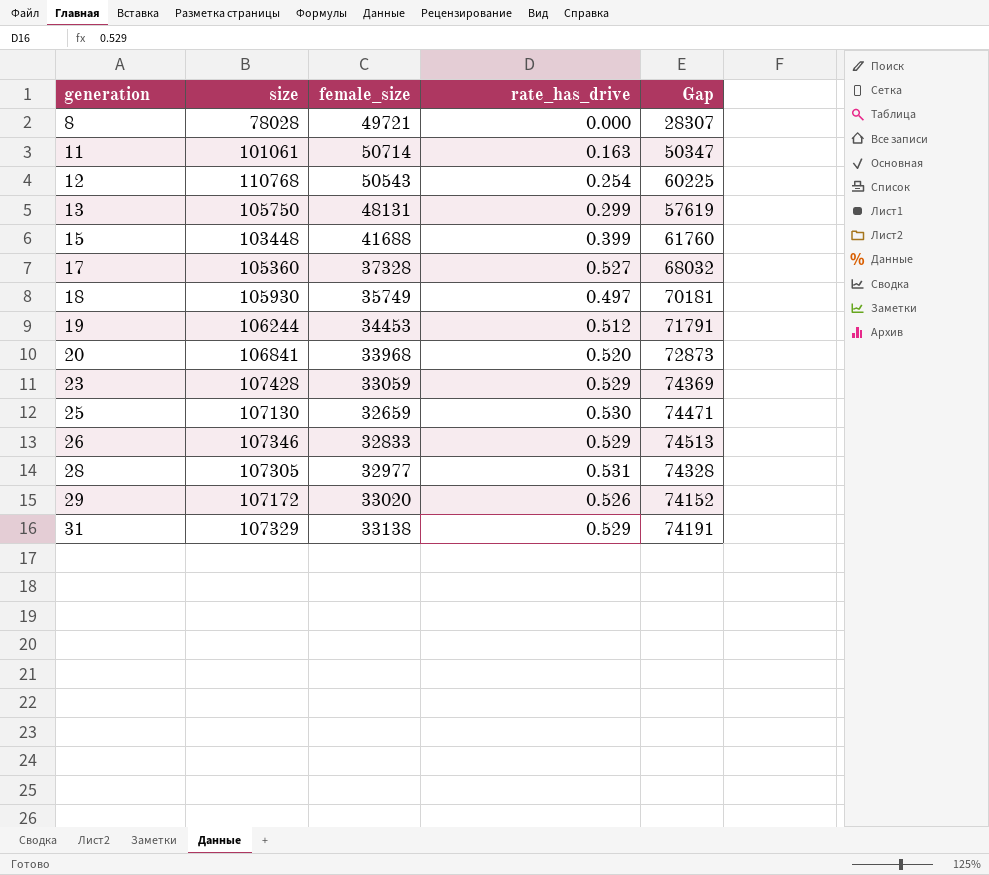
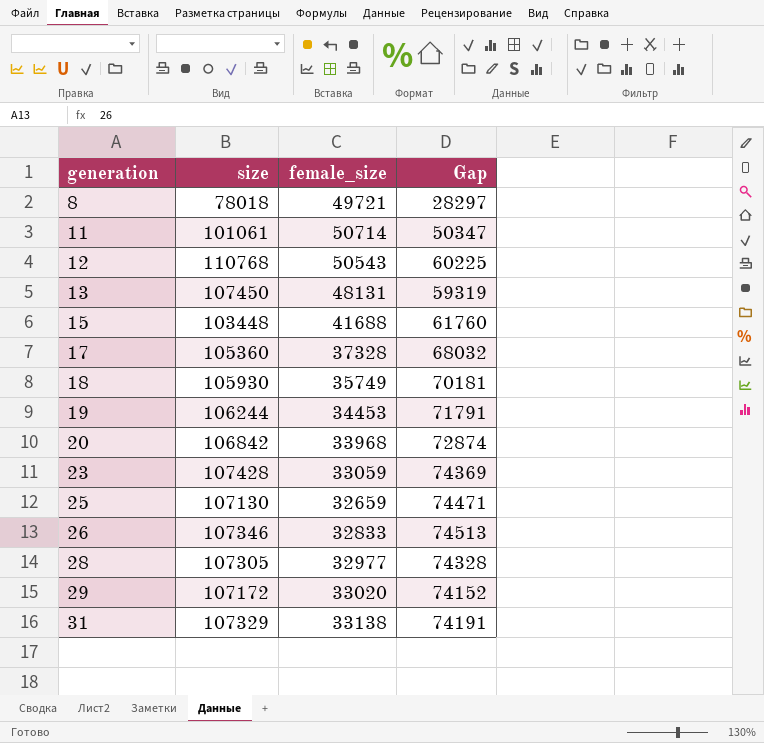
column rate_has_drive | position: 4 -> none
8 | size: 78028 -> 78018
8 | Gap: 28307 -> 28297
13 | size: 105750 -> 107450
13 | Gap: 57619 -> 59319
20 | size: 106841 -> 106842
20 | Gap: 72873 -> 72874

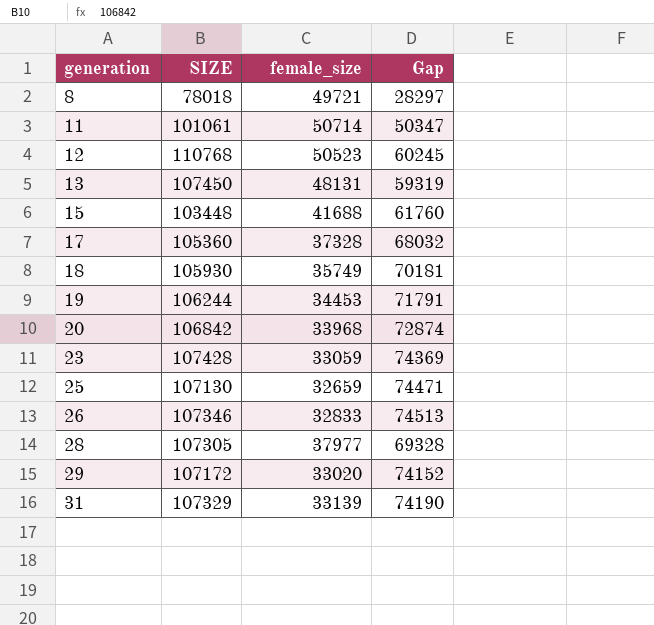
column name: size -> SIZE
12 | female_size: 50543 -> 50523
12 | Gap: 60225 -> 60245
28 | female_size: 32977 -> 37977
28 | Gap: 74328 -> 69328
31 | female_size: 33138 -> 33139
31 | Gap: 74191 -> 74190

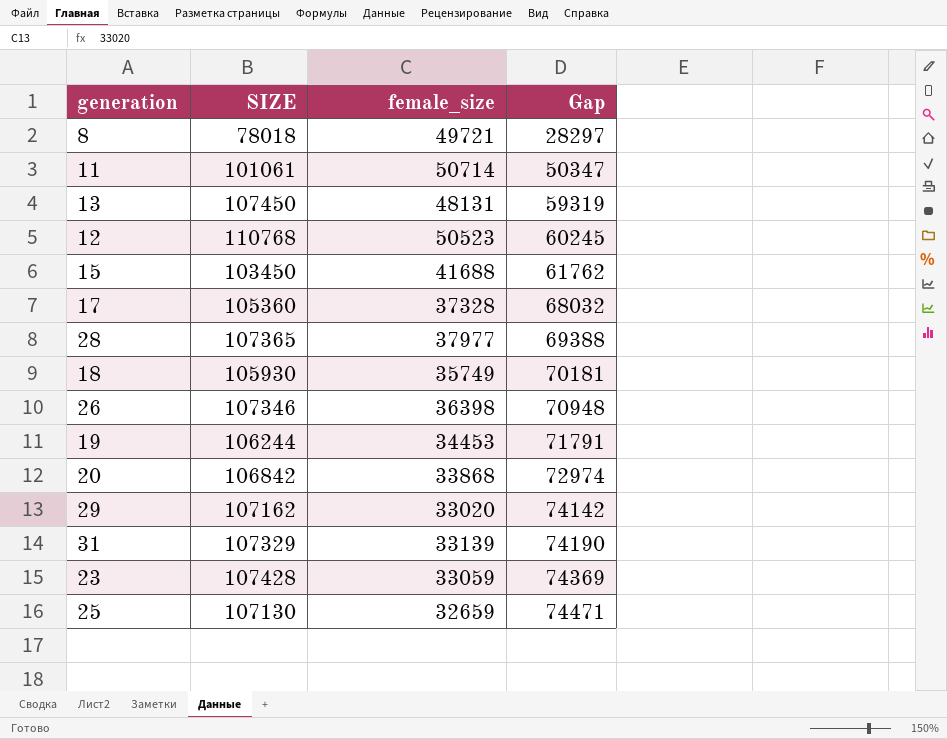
row order: generation ascending -> Gap ascending
15 | SIZE: 103448 -> 103450
15 | Gap: 61760 -> 61762
28 | SIZE: 107305 -> 107365
28 | Gap: 69328 -> 69388
26 | female_size: 32833 -> 36398
26 | Gap: 74513 -> 70948
20 | female_size: 33968 -> 33868
20 | Gap: 72874 -> 72974
29 | SIZE: 107172 -> 107162
29 | Gap: 74152 -> 74142

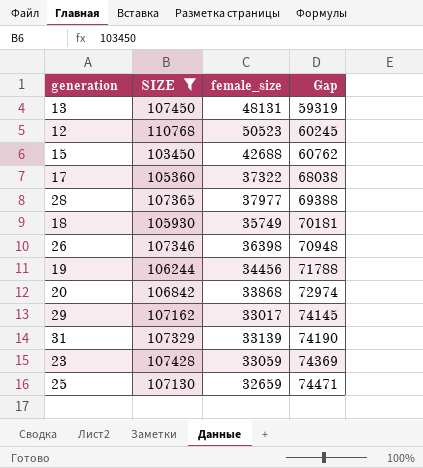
filter: none -> SIZE >= 103450
15 | female_size: 41688 -> 42688
15 | Gap: 61762 -> 60762
17 | female_size: 37328 -> 37322
17 | Gap: 68032 -> 68038
19 | female_size: 34453 -> 34456
19 | Gap: 71791 -> 71788
29 | female_size: 33020 -> 33017
29 | Gap: 74142 -> 74145

